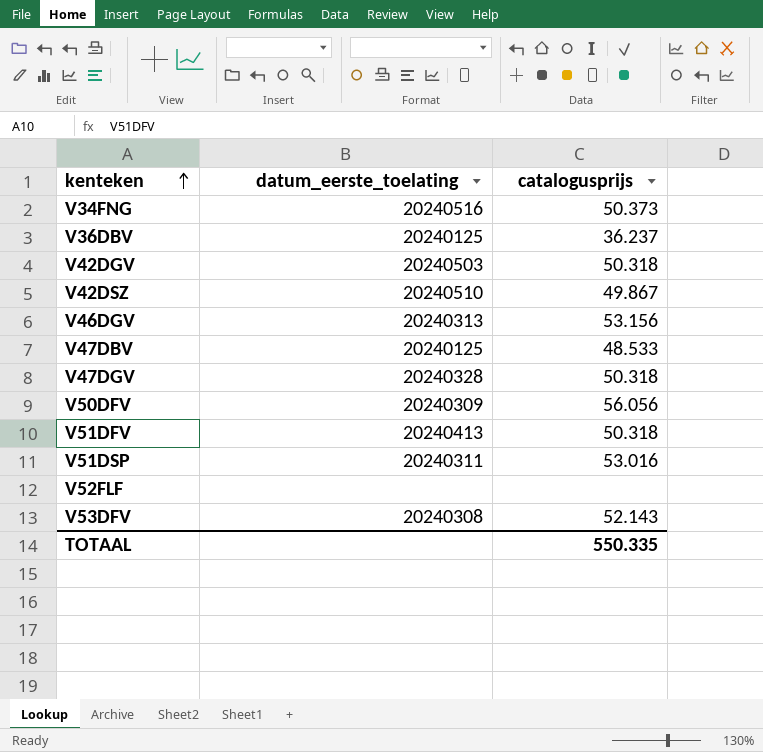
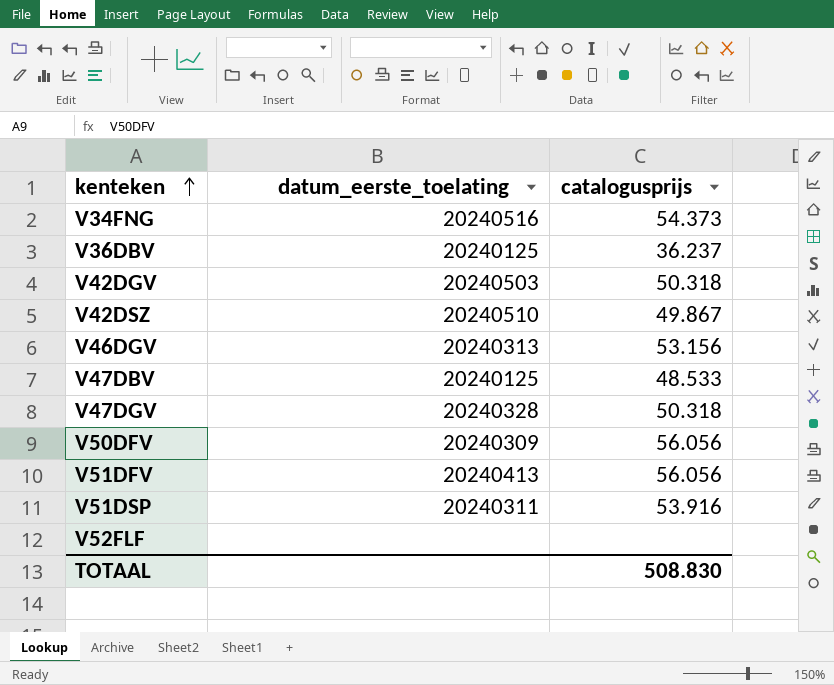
row V53DFV: 20240308 | 52.143 -> none
V34FNG | catalogusprijs: 50.373 -> 54.373
V51DFV | catalogusprijs: 50.318 -> 56.056
V51DSP | catalogusprijs: 53.016 -> 53.916
TOTAAL | catalogusprijs: 550.335 -> 508.830

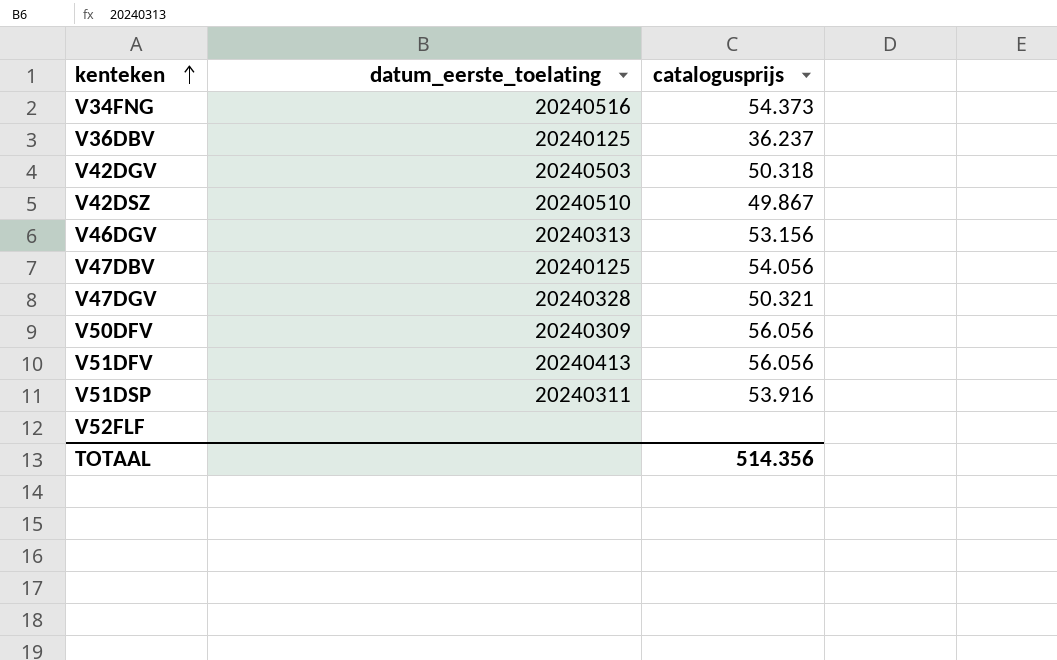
V47DBV | catalogusprijs: 48.533 -> 54.056
V47DGV | catalogusprijs: 50.318 -> 50.321
TOTAAL | catalogusprijs: 508.830 -> 514.356

